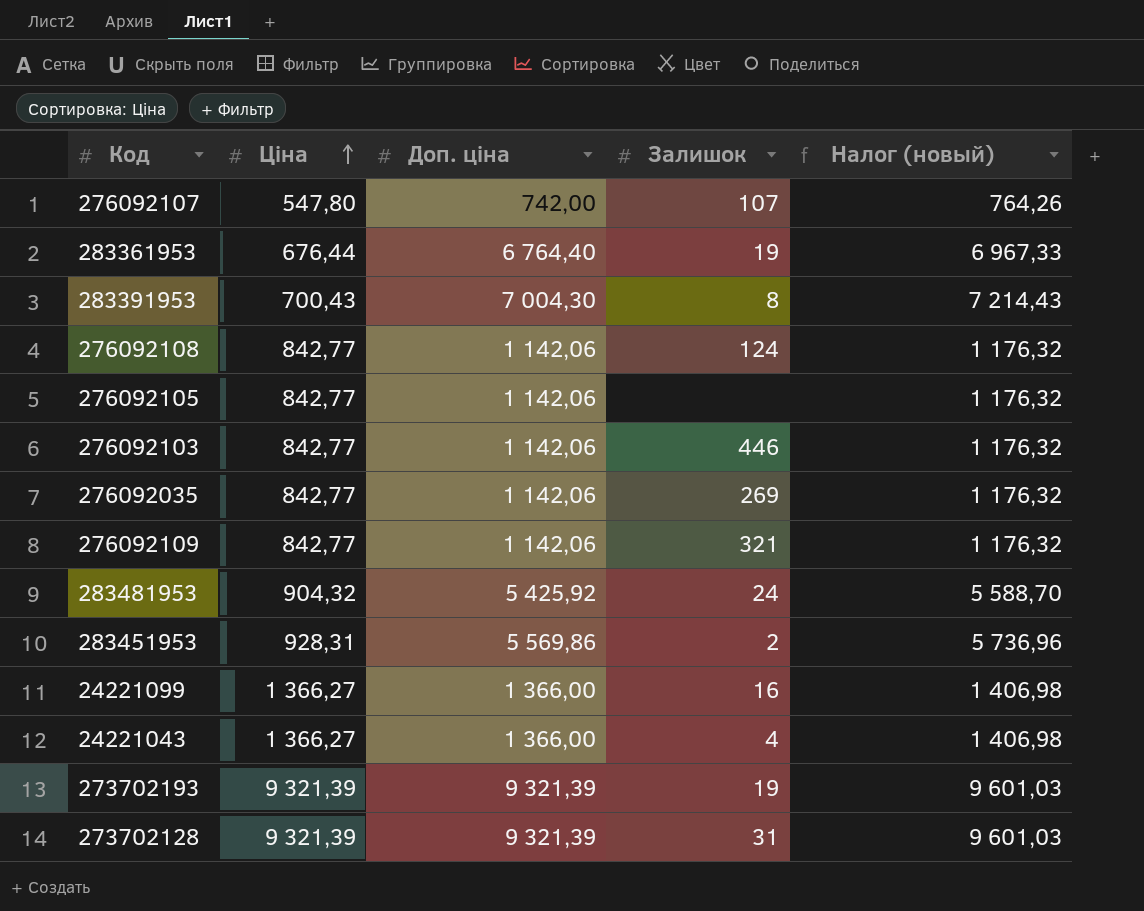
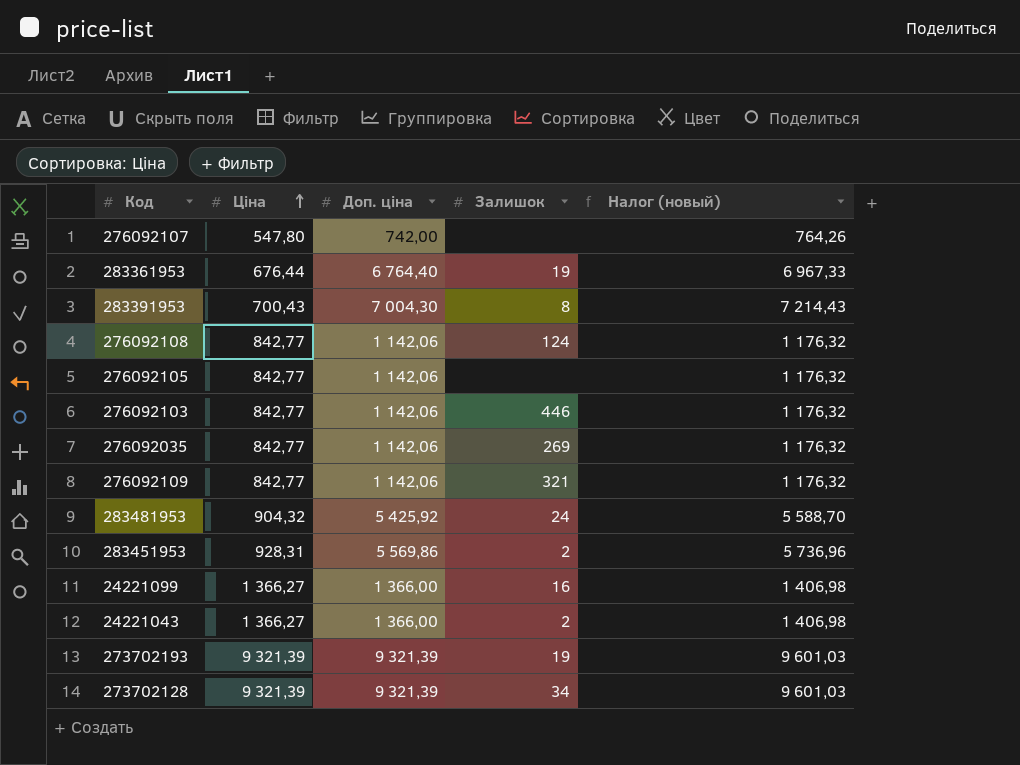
276092107 | Залишок: 107 -> none
24221043 | Залишок: 4 -> 2
273702128 | Залишок: 31 -> 34

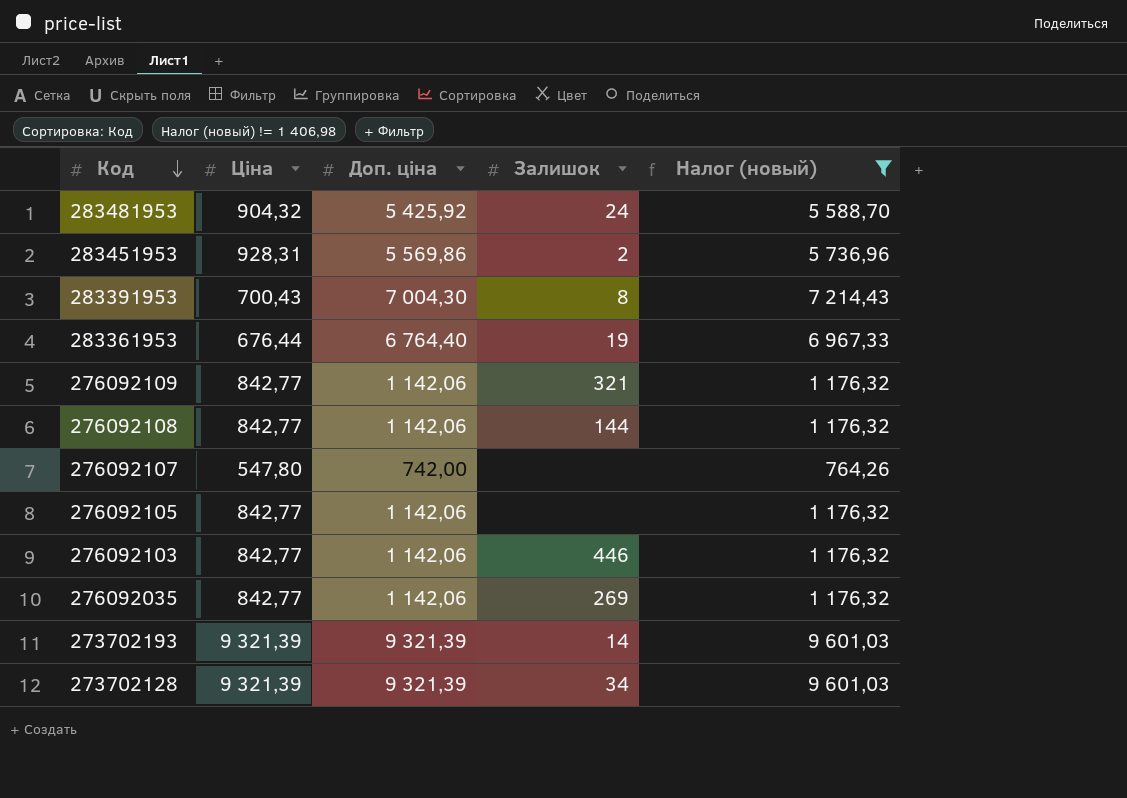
filter: none -> Налог (новый) != 1 406,98
row order: Ціна ascending -> Код descending
276092108 | Залишок: 124 -> 144
273702193 | Залишок: 19 -> 14

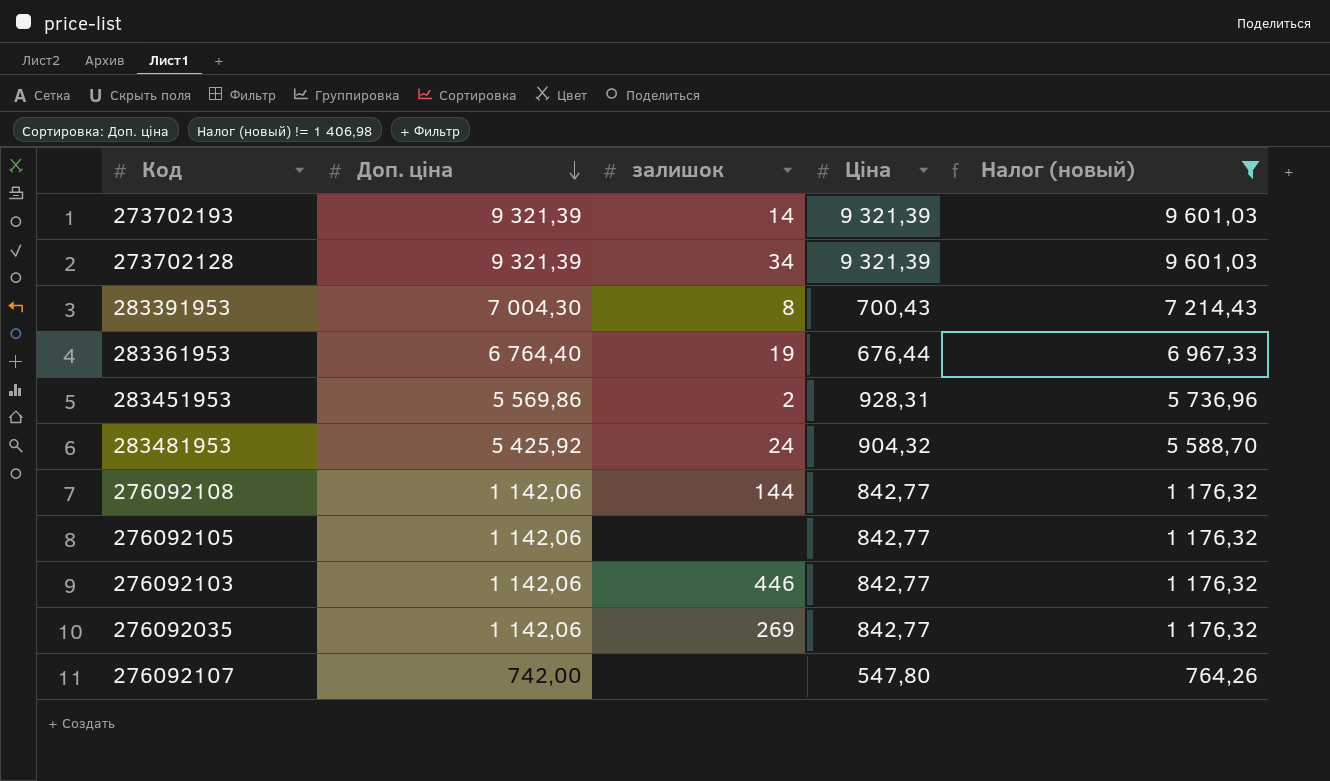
row order: Код descending -> Доп. ціна descending
column name: Залишок -> залишок
column Ціна | position: 2 -> 4
row 276092109: 842,77 | 1 142,06 | 321 | 1 176,32 -> none

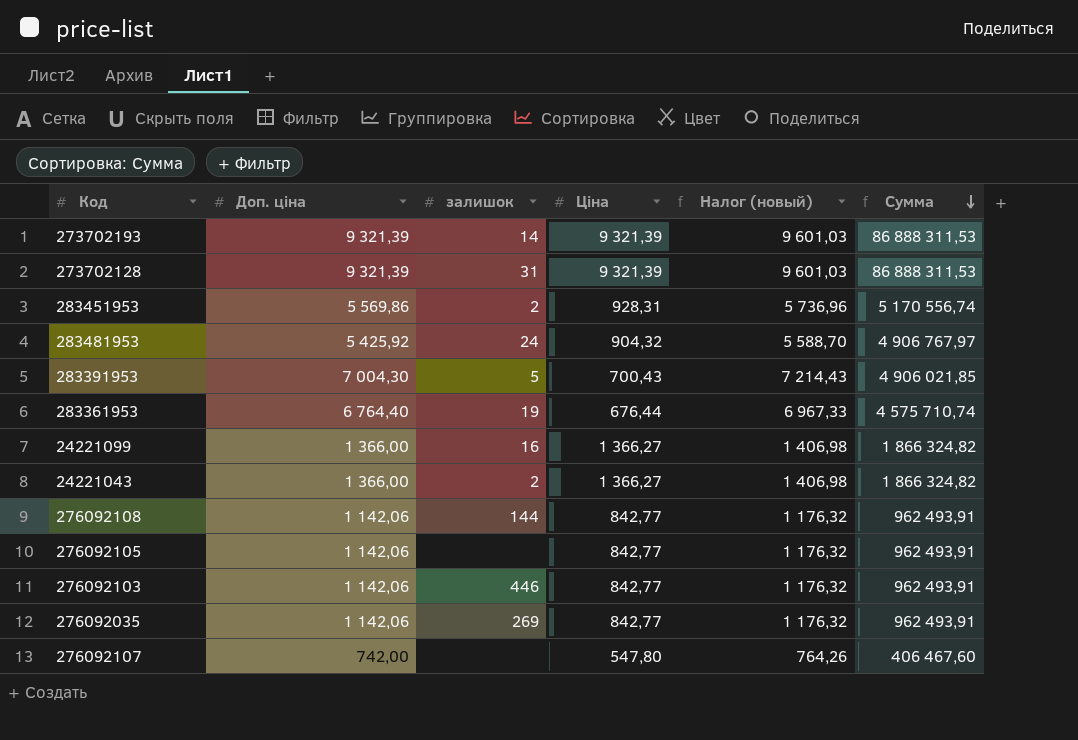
filter: Налог (новый) != 1 406,98 -> none
row order: Доп. ціна descending -> Сумма descending
column Сумма | formula: none -> [Доп. ціна] * [Ціна]
273702128 | залишок: 34 -> 31
283391953 | залишок: 8 -> 5

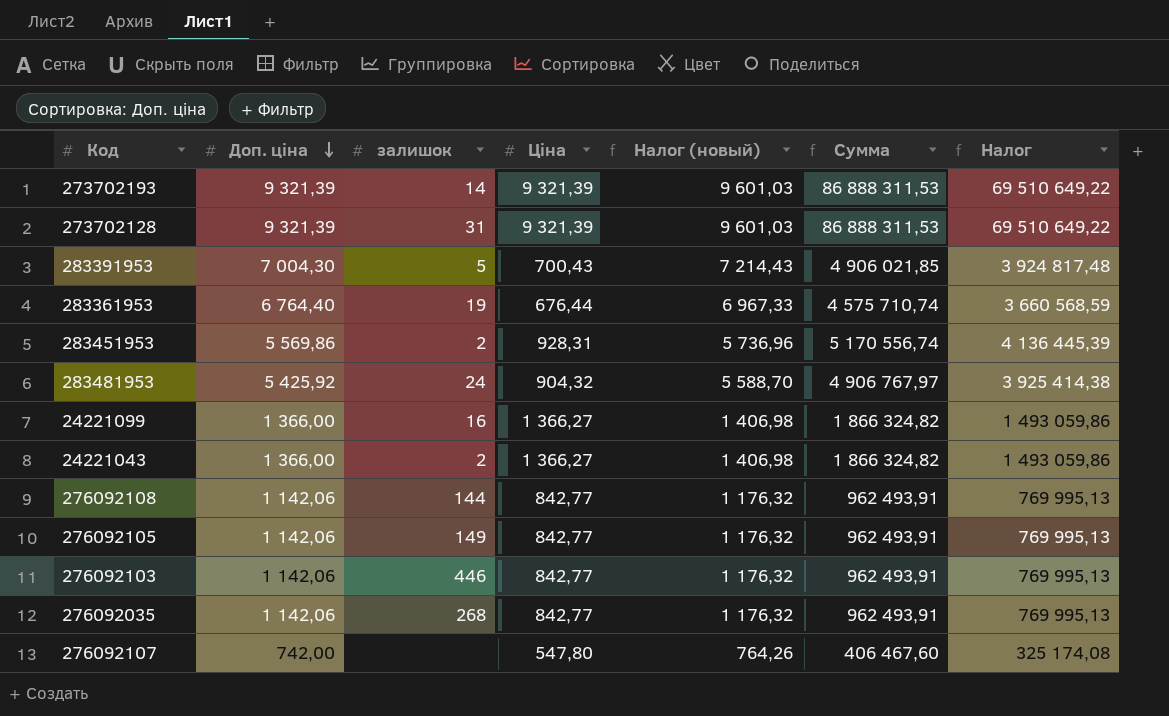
row order: Сумма descending -> Доп. ціна descending
column Налог | formula: none -> [Сумма] * 0,8
276092105 | залишок: none -> 149
276092035 | залишок: 269 -> 268

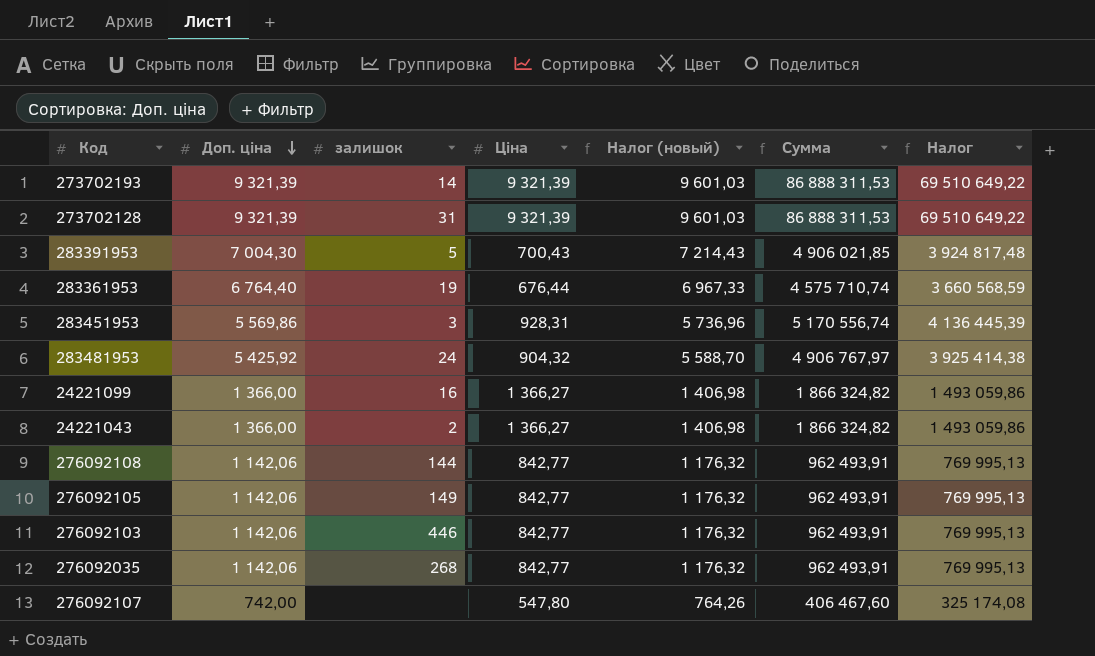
283451953 | залишок: 2 -> 3

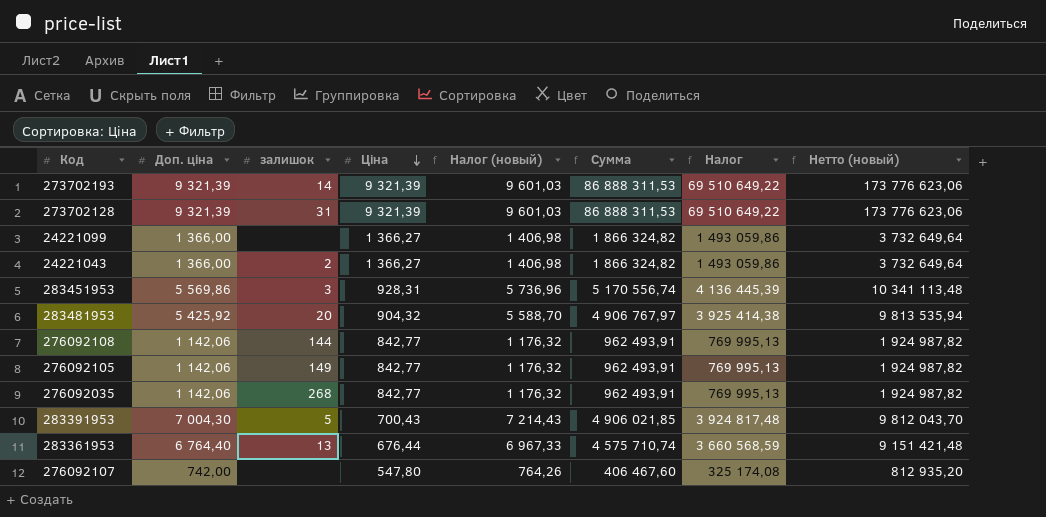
row order: Доп. ціна descending -> Ціна descending
column Нетто (новый) | formula: none -> [Сумма] * 2
row 276092103: 1 142,06 | 446 | 842,77 | 1 176,32 | 962 493,91 | 769 995,13 -> none
24221099 | залишок: 16 -> none
283481953 | залишок: 24 -> 20
283361953 | залишок: 19 -> 13

